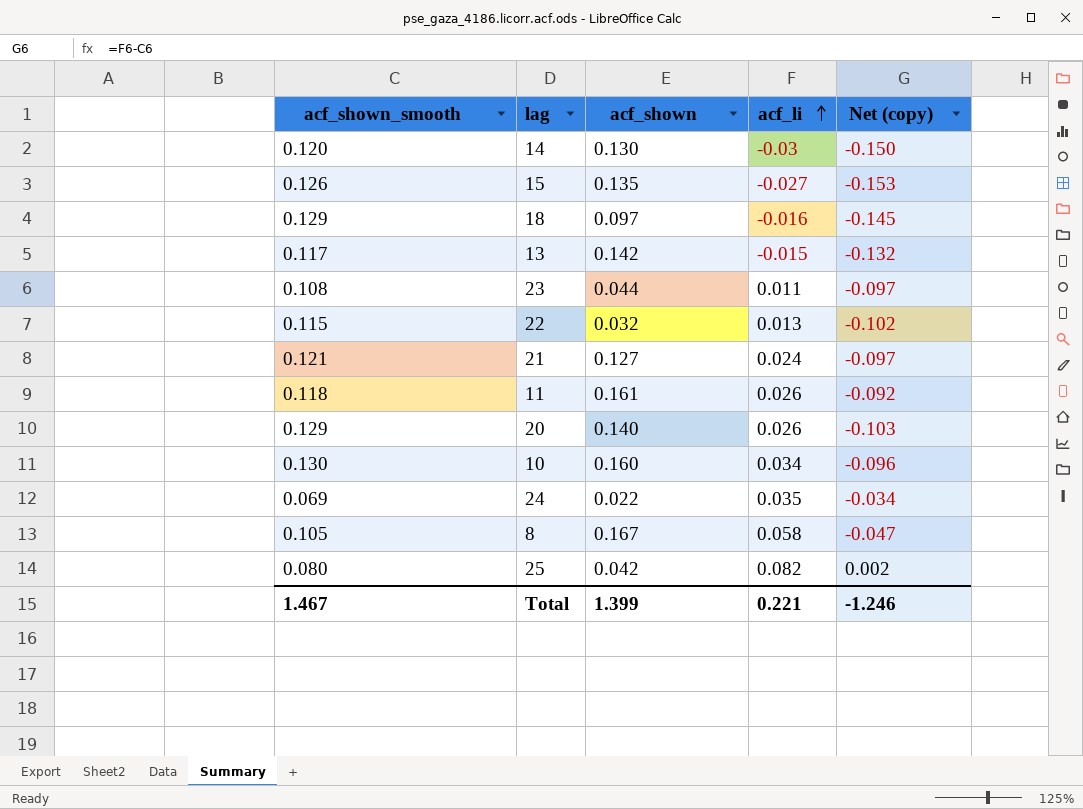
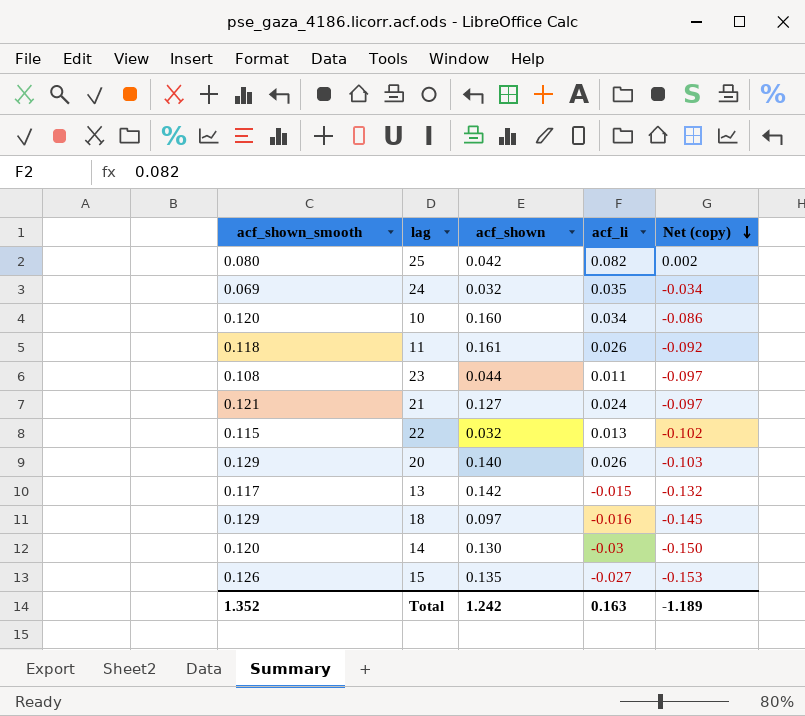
row order: acf_li ascending -> Net (copy) descending
row 8: 0.105 | 0.167 | 0.058 | -0.047 -> none
24 | acf_shown: 0.022 -> 0.032
10 | acf_shown_smooth: 0.130 -> 0.120
10 | Net (copy): -0.096 -> -0.086
Total | acf_shown_smooth: 1.467 -> 1.352
Total | acf_shown: 1.399 -> 1.242
Total | acf_li: 0.221 -> 0.163
Total | Net (copy): -1.246 -> -1.189

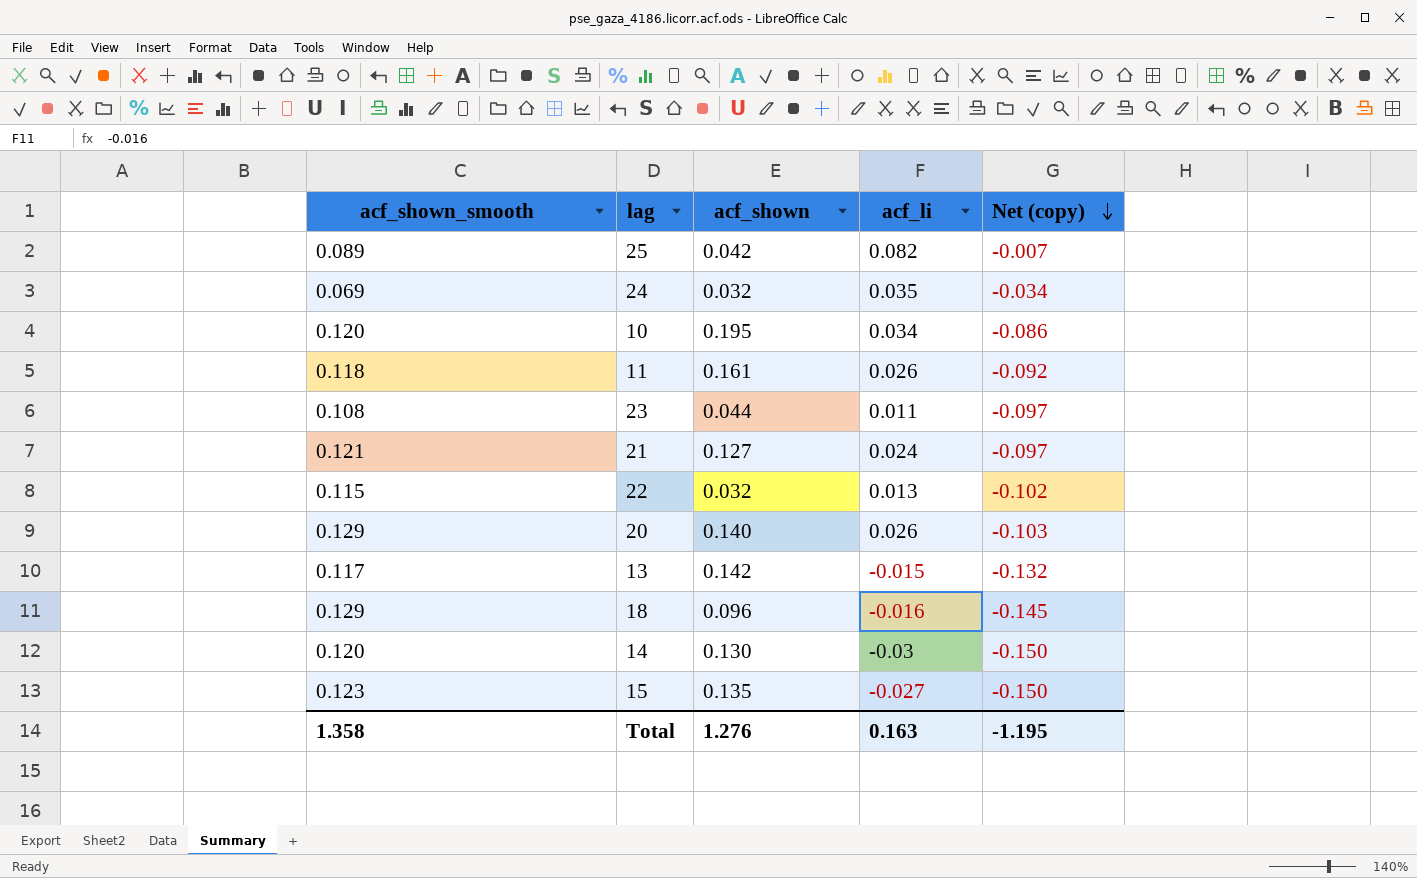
25 | acf_shown_smooth: 0.080 -> 0.089
25 | Net (copy): 0.002 -> -0.007
10 | acf_shown: 0.160 -> 0.195
18 | acf_shown: 0.097 -> 0.096
15 | acf_shown_smooth: 0.126 -> 0.123
15 | Net (copy): -0.153 -> -0.150
Total | acf_shown_smooth: 1.352 -> 1.358
Total | acf_shown: 1.242 -> 1.276
Total | Net (copy): -1.189 -> -1.195

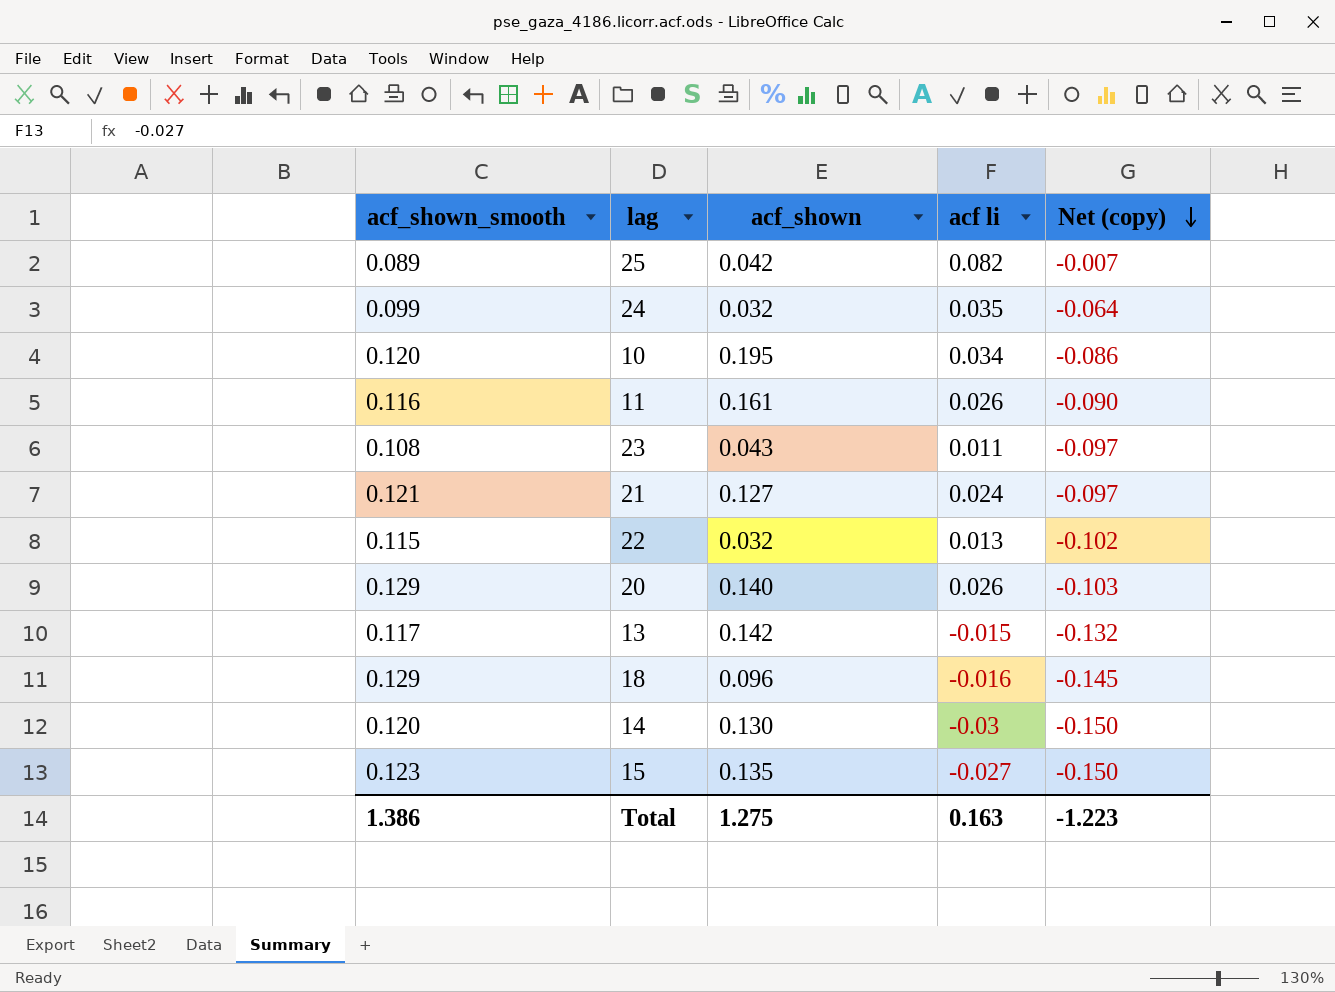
column name: acf_li -> acf li
24 | acf_shown_smooth: 0.069 -> 0.099
24 | Net (copy): -0.034 -> -0.064
11 | acf_shown_smooth: 0.118 -> 0.116
11 | Net (copy): -0.092 -> -0.090
23 | acf_shown: 0.044 -> 0.043
Total | acf_shown_smooth: 1.358 -> 1.386
Total | acf_shown: 1.276 -> 1.275
Total | Net (copy): -1.195 -> -1.223

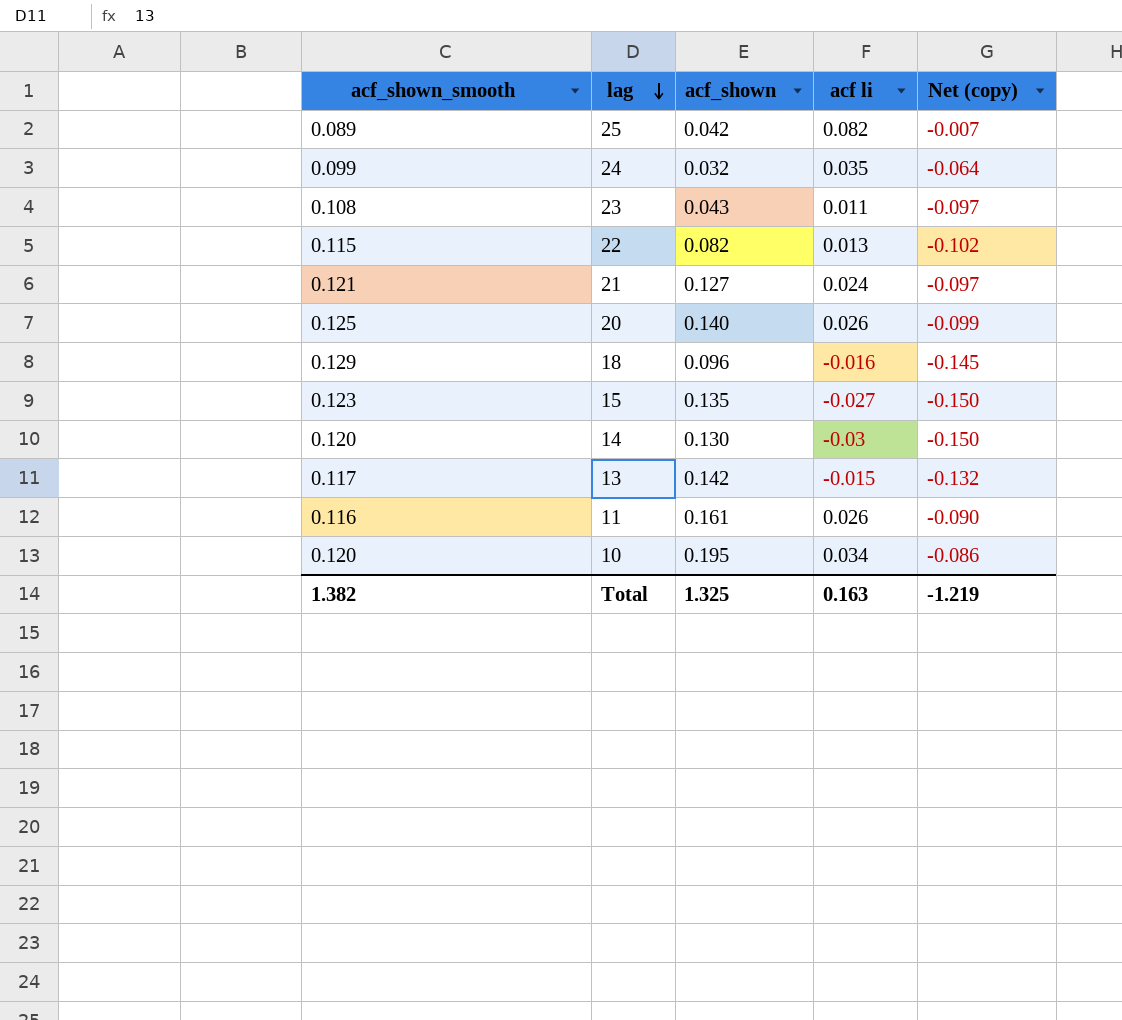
row order: Net (copy) descending -> lag descending
22 | acf_shown: 0.032 -> 0.082
20 | acf_shown_smooth: 0.129 -> 0.125
20 | Net (copy): -0.103 -> -0.099
Total | acf_shown_smooth: 1.386 -> 1.382
Total | acf_shown: 1.275 -> 1.325
Total | Net (copy): -1.223 -> -1.219

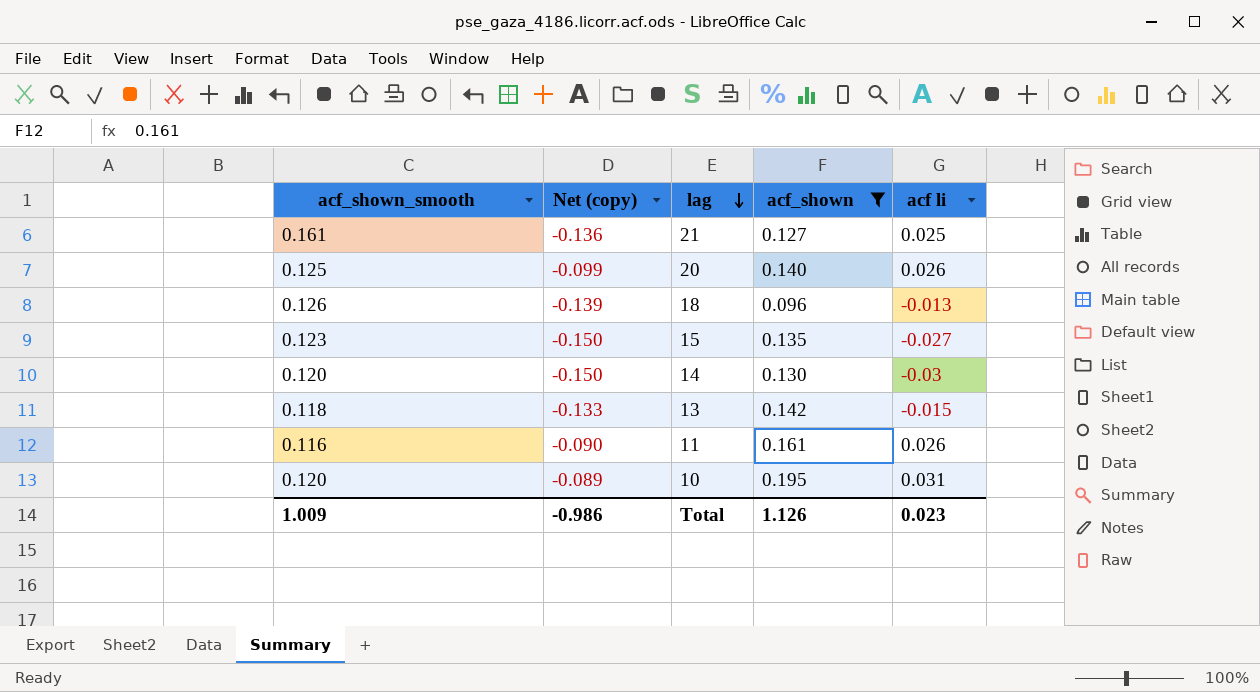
filter: none -> acf_shown >= 0.096
column Net (copy) | position: 5 -> 2
21 | acf_shown_smooth: 0.121 -> 0.161
21 | Net (copy): -0.097 -> -0.136
21 | acf li: 0.024 -> 0.025
18 | acf_shown_smooth: 0.129 -> 0.126
18 | Net (copy): -0.145 -> -0.139
18 | acf li: -0.016 -> -0.013
13 | acf_shown_smooth: 0.117 -> 0.118
13 | Net (copy): -0.132 -> -0.133
10 | Net (copy): -0.086 -> -0.089
10 | acf li: 0.034 -> 0.031
Total | acf_shown_smooth: 1.382 -> 1.009
Total | Net (copy): -1.219 -> -0.986
Total | acf_shown: 1.325 -> 1.126
Total | acf li: 0.163 -> 0.023

